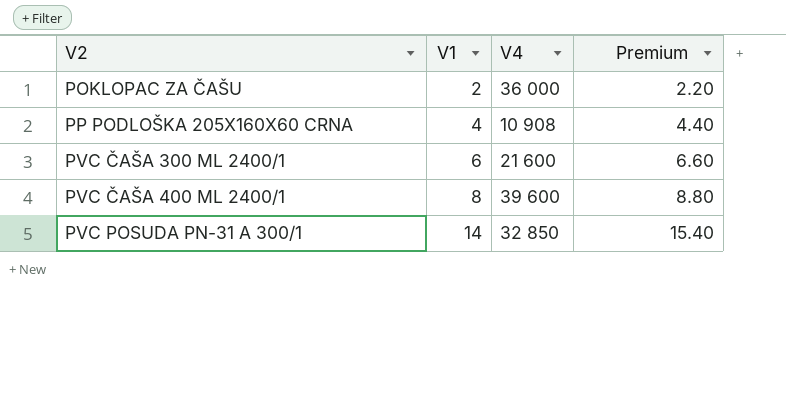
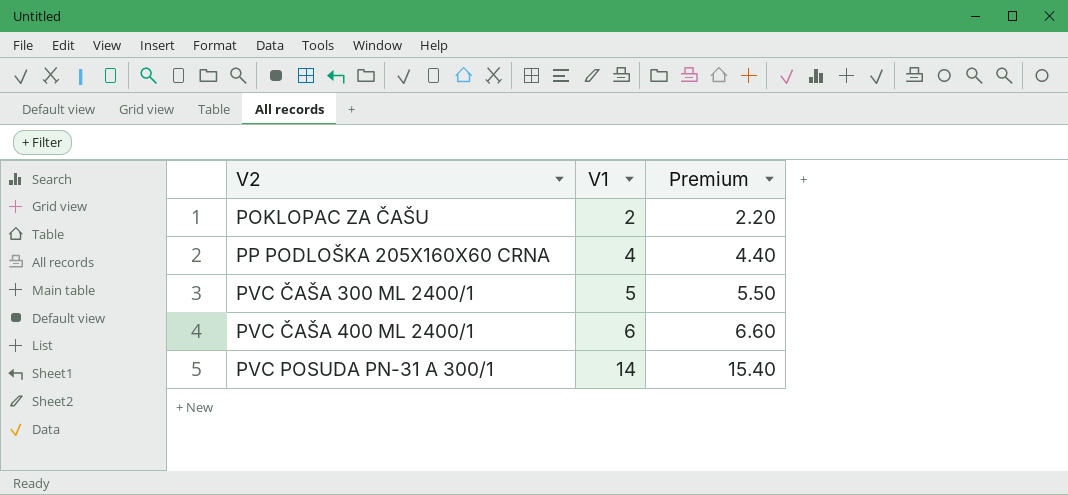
column V4 | position: 3 -> none
PVC ČAŠA 300 ML 2400/1 | V1: 6 -> 5
PVC ČAŠA 300 ML 2400/1 | Premium: 6.60 -> 5.50
PVC ČAŠA 400 ML 2400/1 | V1: 8 -> 6
PVC ČAŠA 400 ML 2400/1 | Premium: 8.80 -> 6.60

